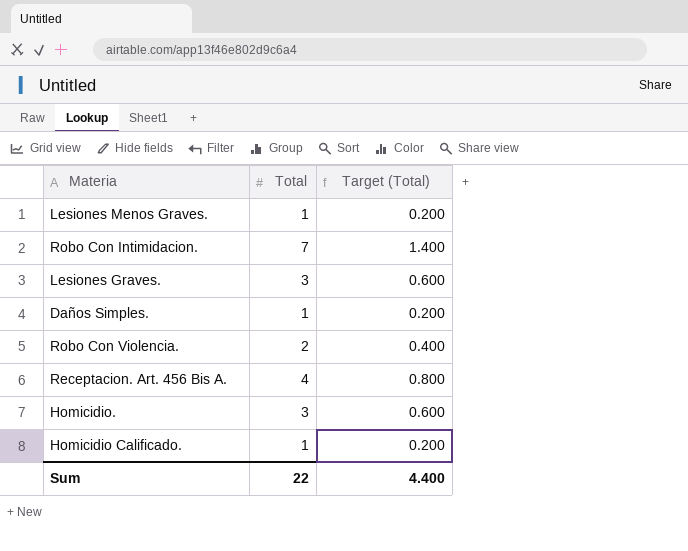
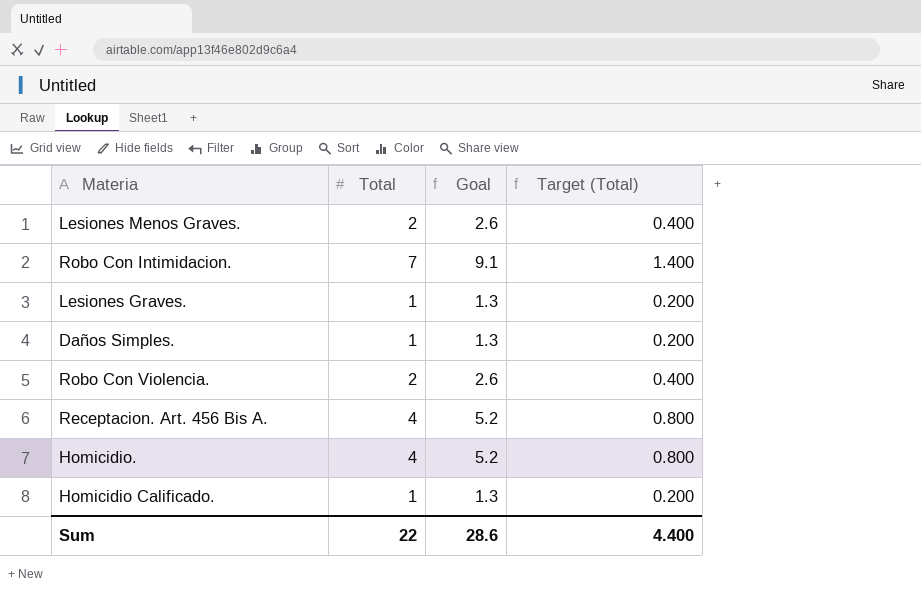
column Goal | formula: none -> [Total] * 1.3
Lesiones Menos Graves. | Total: 1 -> 2
Lesiones Menos Graves. | Target (Total): 0.200 -> 0.400
Lesiones Graves. | Total: 3 -> 1
Lesiones Graves. | Target (Total): 0.600 -> 0.200
Homicidio. | Total: 3 -> 4
Homicidio. | Target (Total): 0.600 -> 0.800

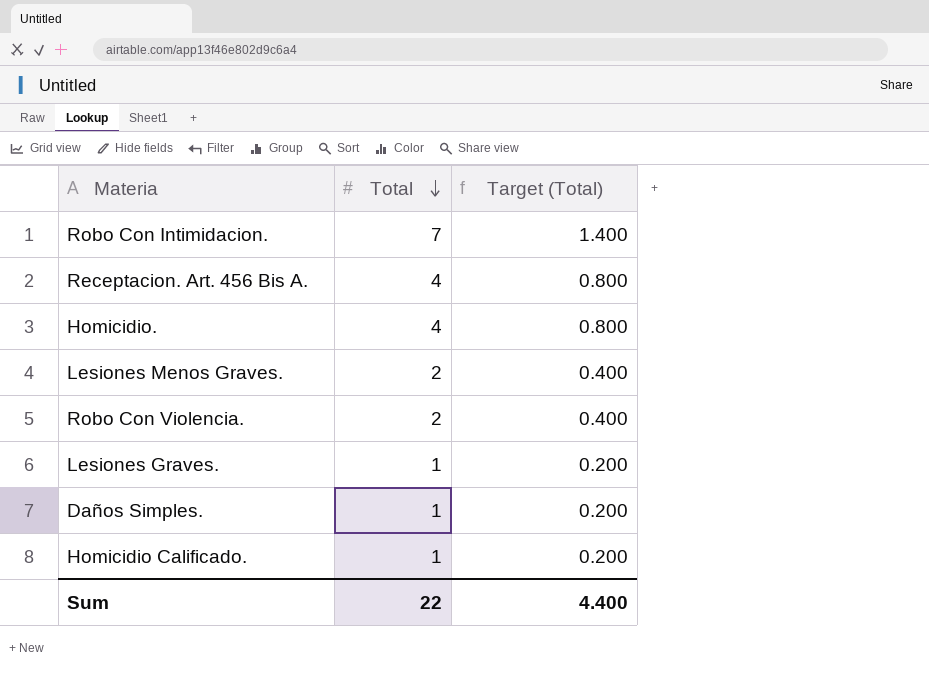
row order: none -> Total descending
column Goal | formula: [Total] * 1.3 -> none

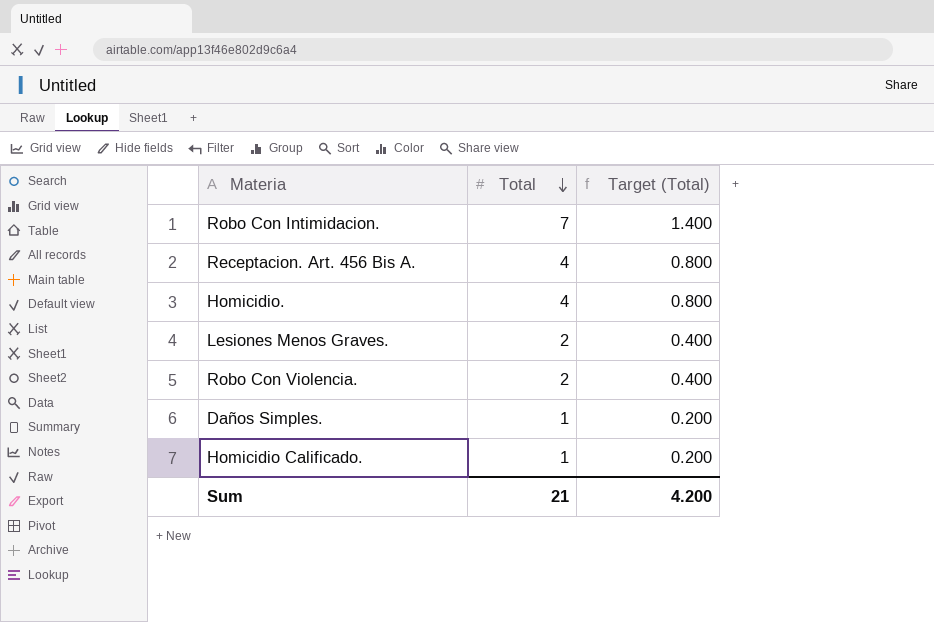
row Lesiones Graves.: 1 | 0.200 -> none
Sum | Total: 22 -> 21
Sum | Target (Total): 4.400 -> 4.200

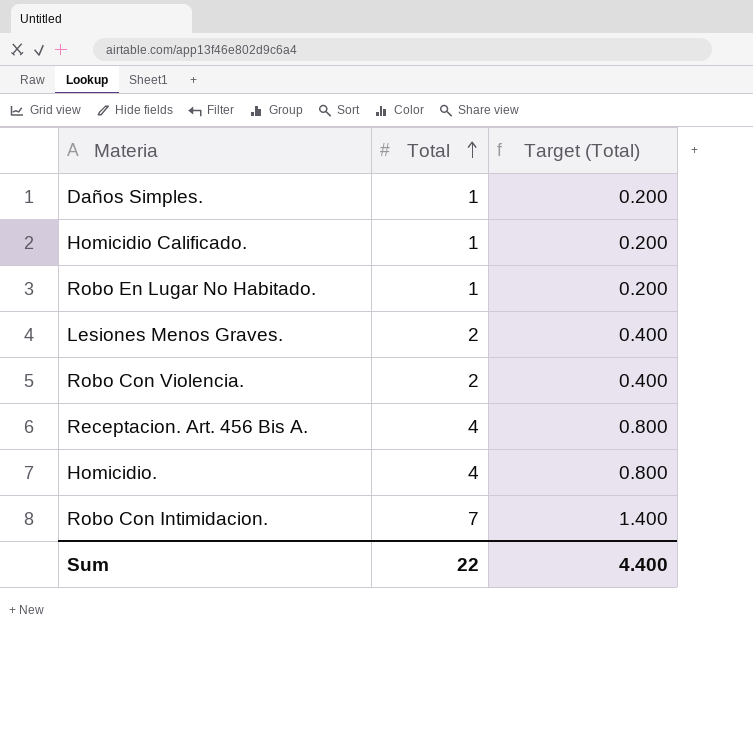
row order: Total descending -> Total ascending
row Robo En Lugar No Habitado.: none -> 1 | 0.200
Sum | Total: 21 -> 22
Sum | Target (Total): 4.200 -> 4.400

